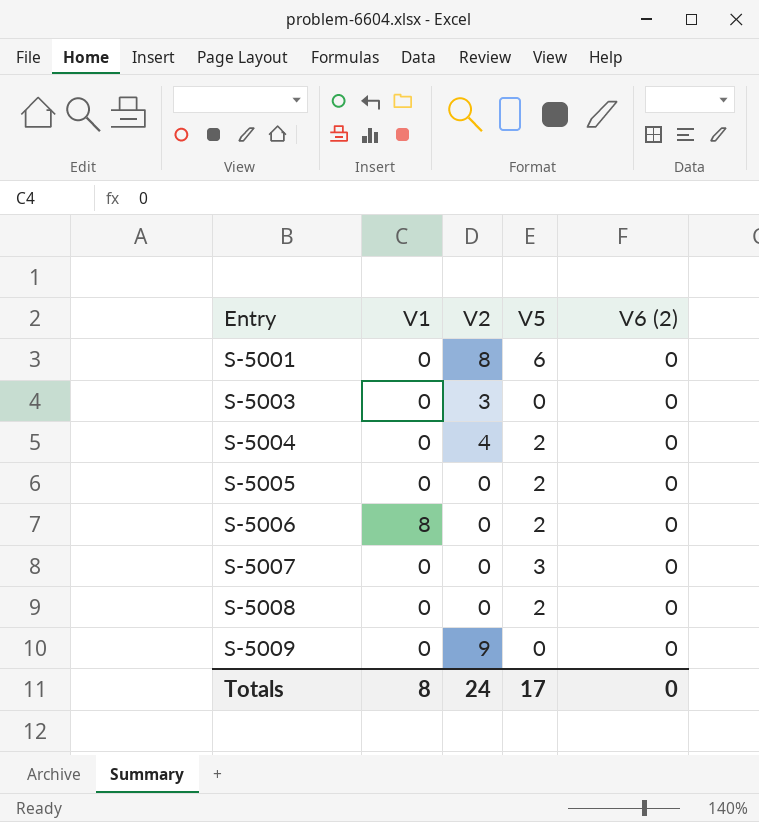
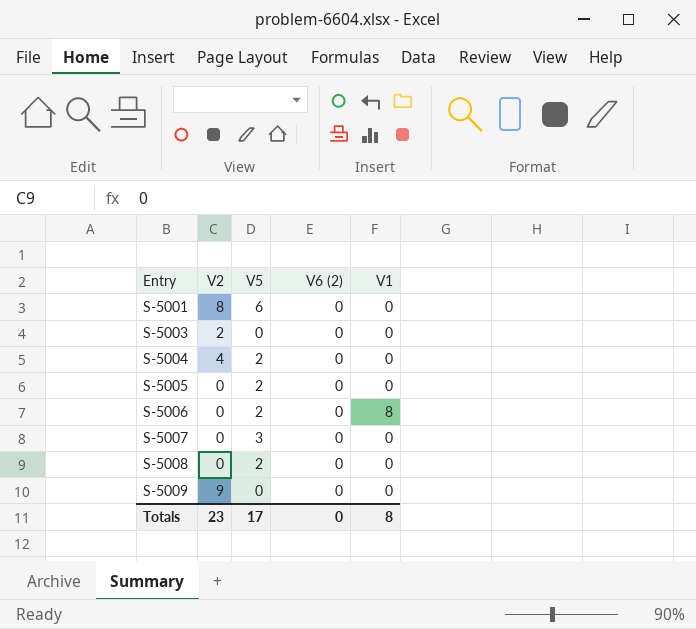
column V1 | position: 2 -> 5
S-5003 | V2: 3 -> 2
Totals | V2: 24 -> 23

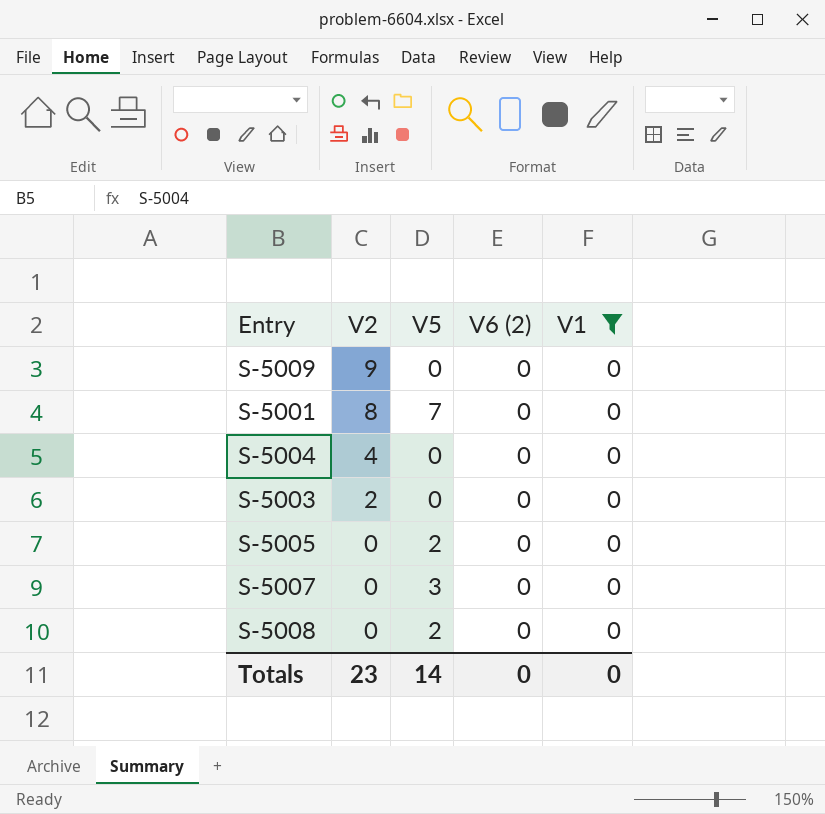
filter: none -> V1 = 0
row order: Entry ascending -> V2 descending
S-5001 | V5: 6 -> 7
S-5004 | V5: 2 -> 0
Totals | V5: 17 -> 14
Totals | V1: 8 -> 0

